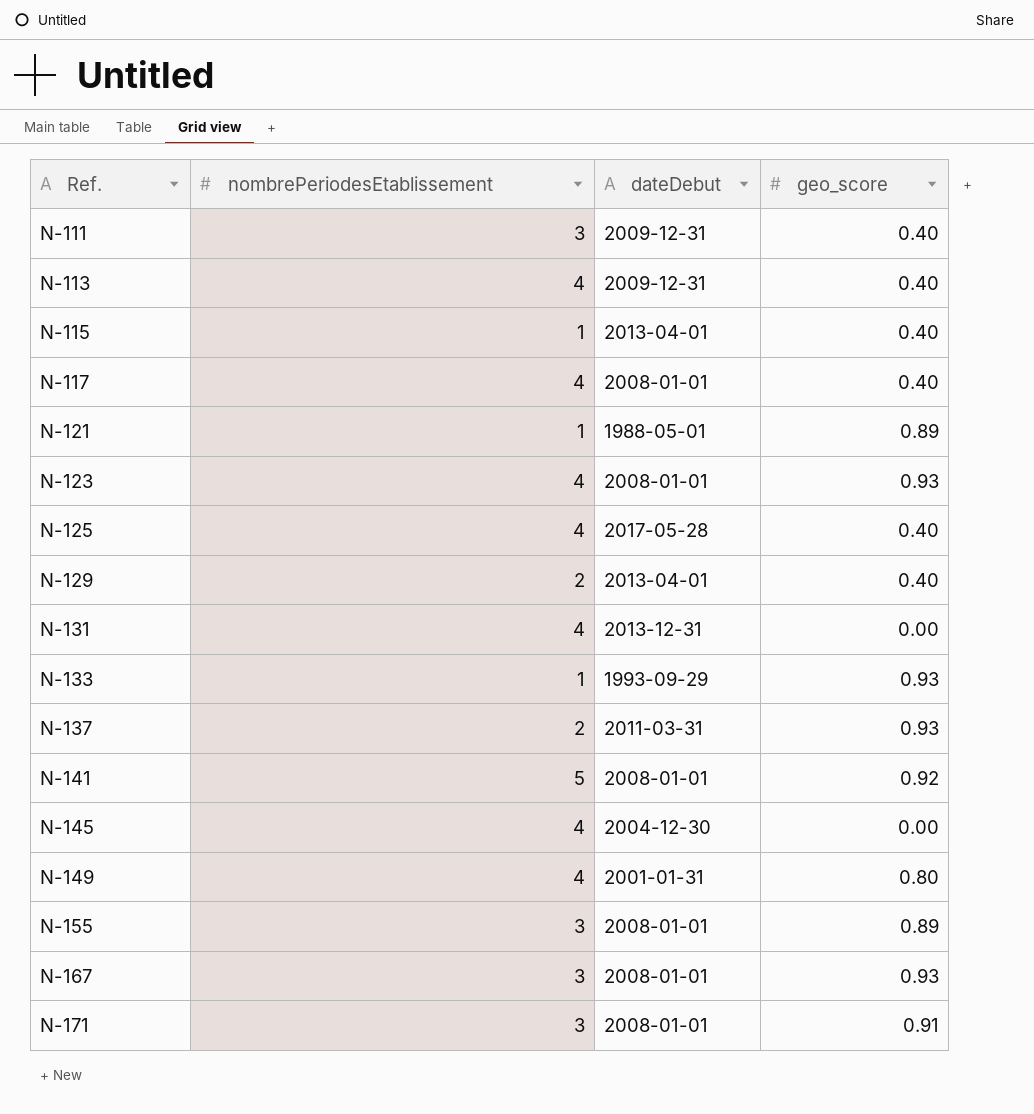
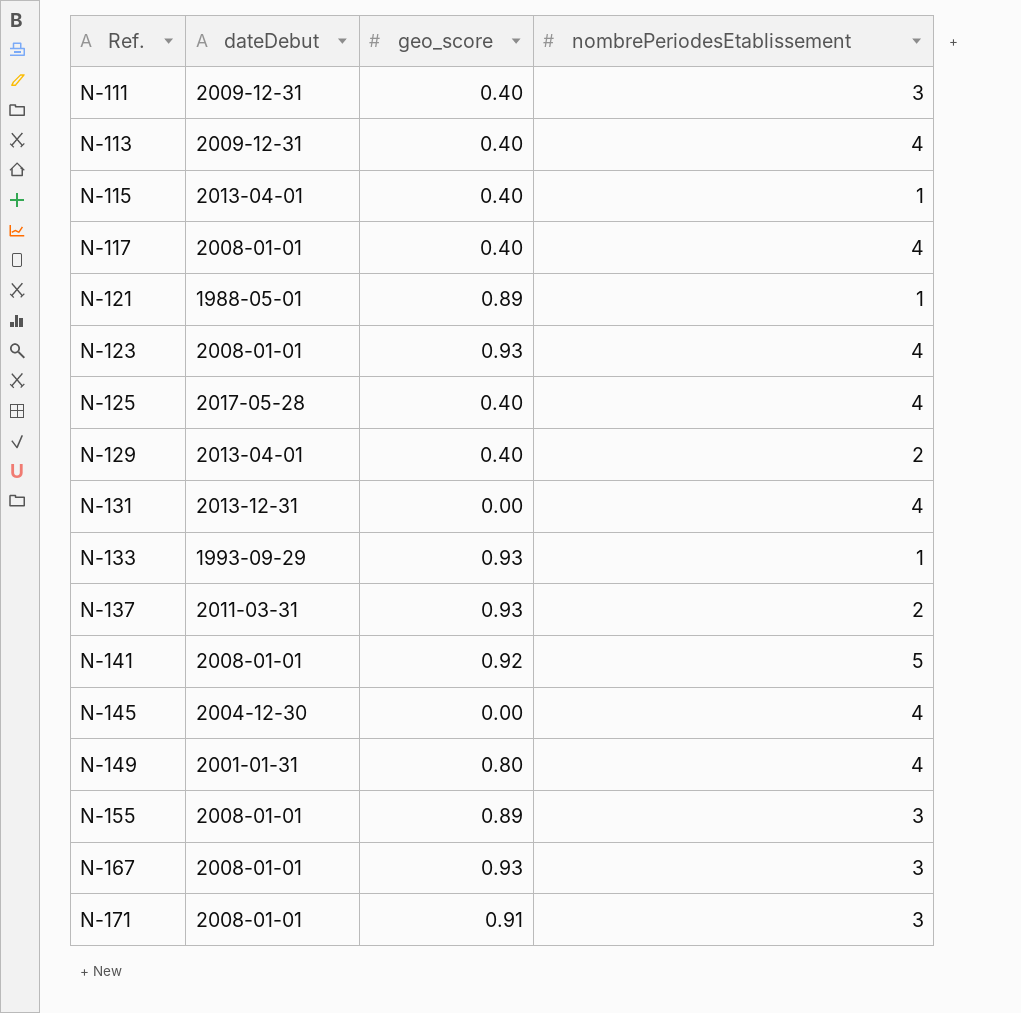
column nombrePeriodesEtablissement | position: 2 -> 4

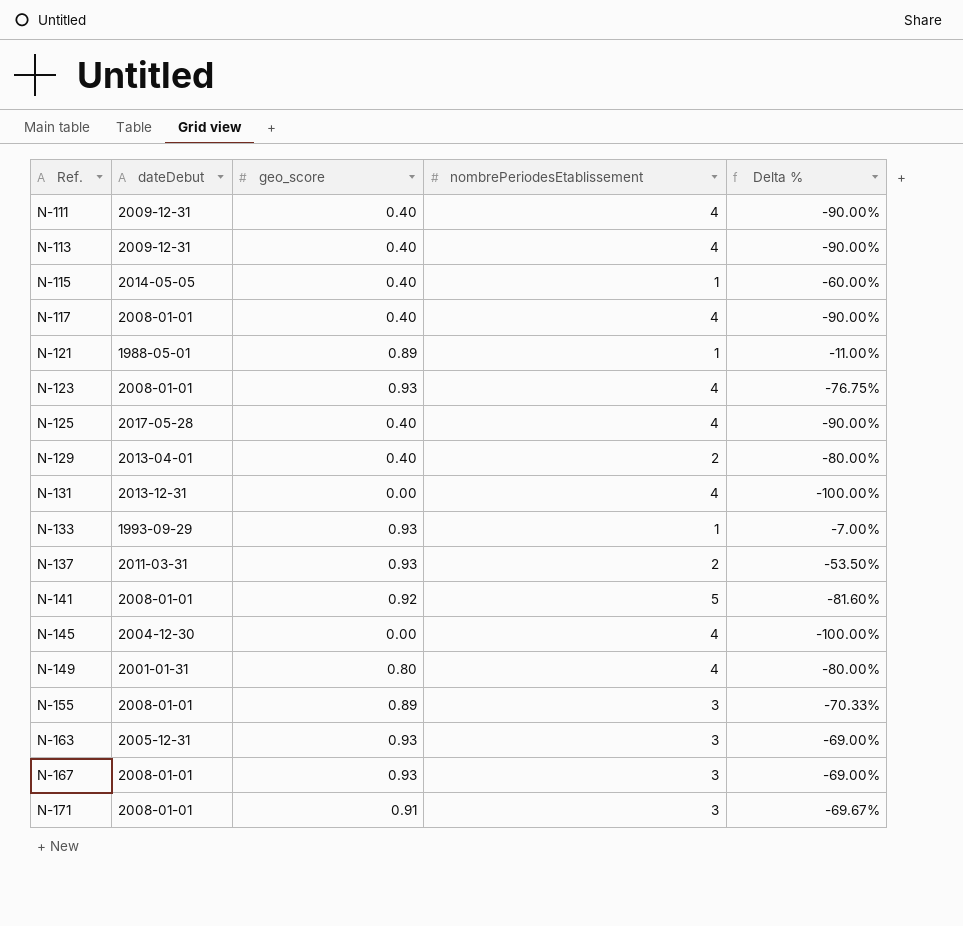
column Delta % | formula: none -> ([geo_score] - [nombrePeriodesEtablissement]) / [nombrePeriodesEtablissement]
N-111 | nombrePeriodesEtablissement: 3 -> 4
N-115 | dateDebut: 2013-04-01 -> 2014-05-05
row N-163: none -> 2005-12-31 | 0.93 | 3 | -69.00%

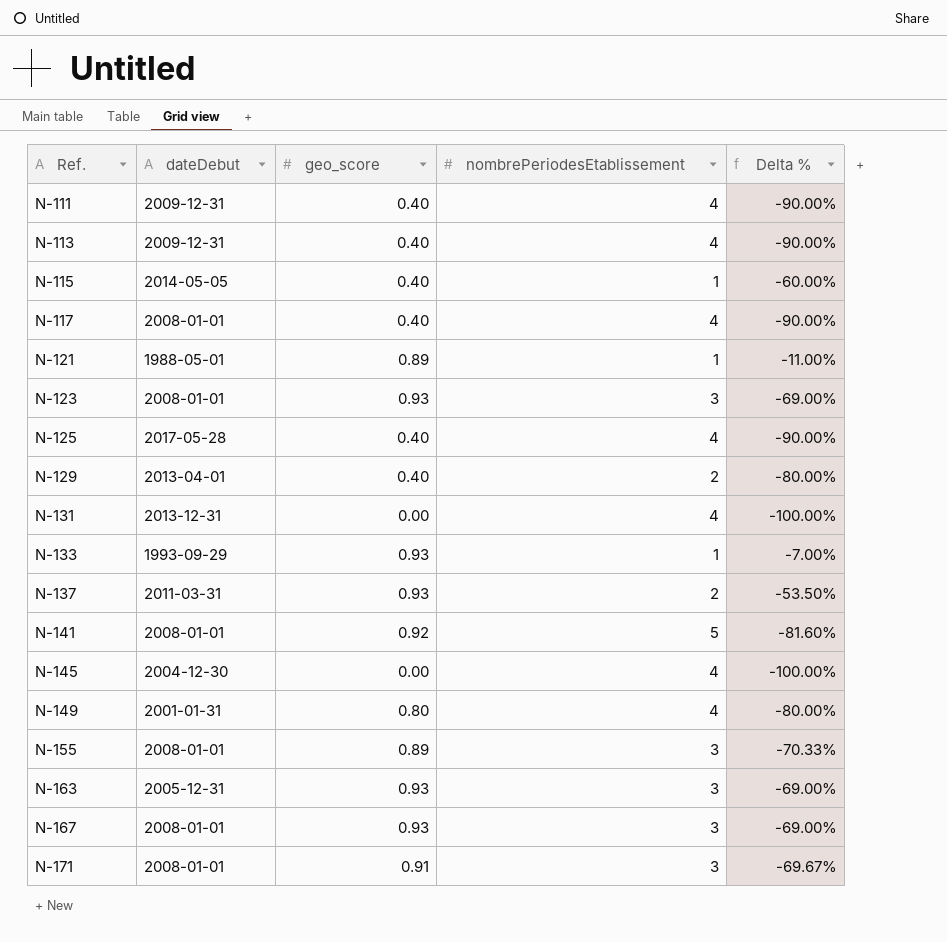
N-123 | nombrePeriodesEtablissement: 4 -> 3
N-123 | Delta %: -76.75% -> -69.00%

